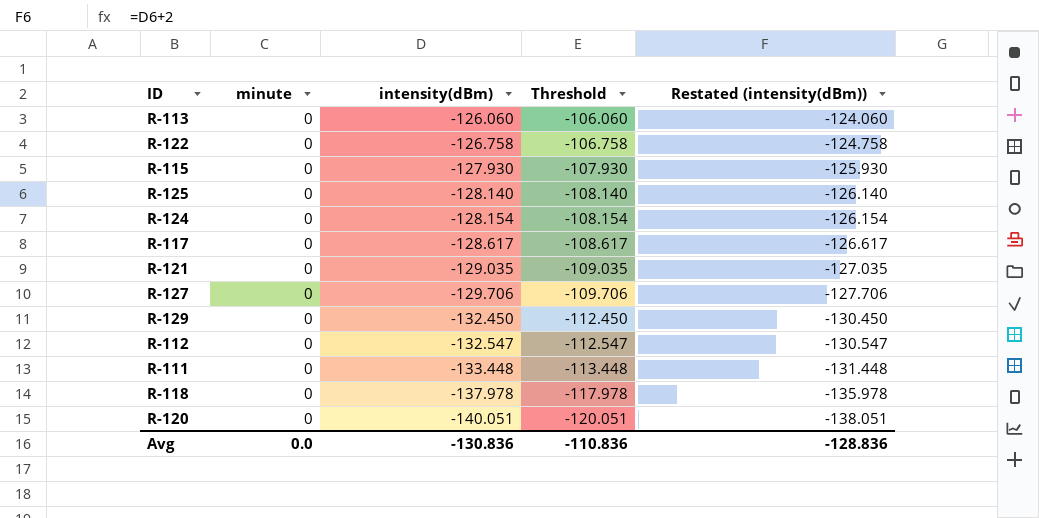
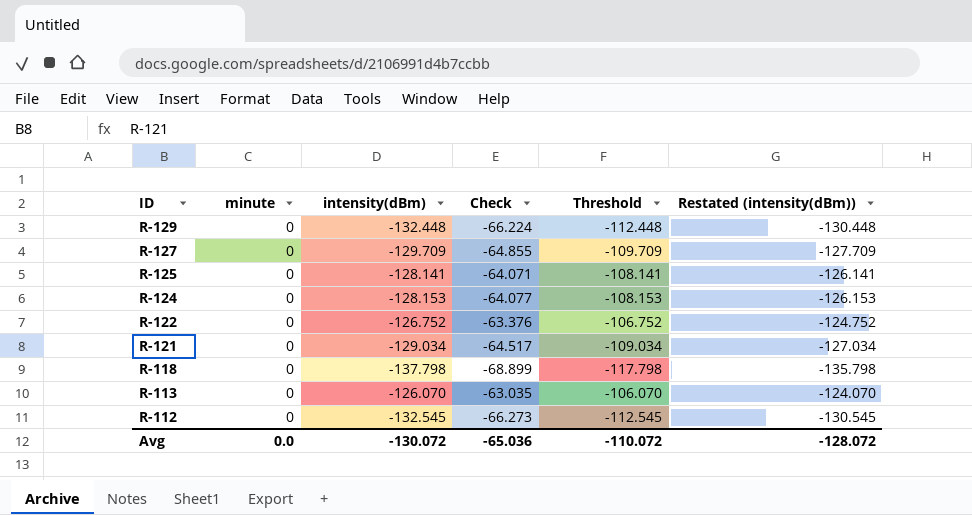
row order: intensity(dBm) descending -> ID descending
column Check | formula: none -> [intensity(dBm)] * 0.5
row R-115: 0 | -127.930 | -107.930 | -125.930 -> none
row R-117: 0 | -128.617 | -108.617 | -126.617 -> none
row R-111: 0 | -133.448 | -113.448 | -131.448 -> none
row R-120: 0 | -140.051 | -120.051 | -138.051 -> none
R-129 | intensity(dBm): -132.450 -> -132.448
R-129 | Threshold: -112.450 -> -112.448
R-129 | Restated (intensity(dBm)): -130.450 -> -130.448
R-127 | intensity(dBm): -129.706 -> -129.709
R-127 | Threshold: -109.706 -> -109.709
R-127 | Restated (intensity(dBm)): -127.706 -> -127.709
R-125 | intensity(dBm): -128.140 -> -128.141
R-125 | Threshold: -108.140 -> -108.141
R-125 | Restated (intensity(dBm)): -126.140 -> -126.141
R-124 | intensity(dBm): -128.154 -> -128.153
R-124 | Threshold: -108.154 -> -108.153
R-124 | Restated (intensity(dBm)): -126.154 -> -126.153
R-122 | intensity(dBm): -126.758 -> -126.752
R-122 | Threshold: -106.758 -> -106.752
R-122 | Restated (intensity(dBm)): -124.758 -> -124.752
R-121 | intensity(dBm): -129.035 -> -129.034
R-121 | Threshold: -109.035 -> -109.034
R-121 | Restated (intensity(dBm)): -127.035 -> -127.034
R-118 | intensity(dBm): -137.978 -> -137.798
R-118 | Threshold: -117.978 -> -117.798
R-118 | Restated (intensity(dBm)): -135.978 -> -135.798
R-113 | intensity(dBm): -126.060 -> -126.070
R-113 | Threshold: -106.060 -> -106.070
R-113 | Restated (intensity(dBm)): -124.060 -> -124.070
R-112 | intensity(dBm): -132.547 -> -132.545
R-112 | Threshold: -112.547 -> -112.545
R-112 | Restated (intensity(dBm)): -130.547 -> -130.545
Avg | intensity(dBm): -130.836 -> -130.072
Avg | Threshold: -110.836 -> -110.072
Avg | Restated (intensity(dBm)): -128.836 -> -128.072

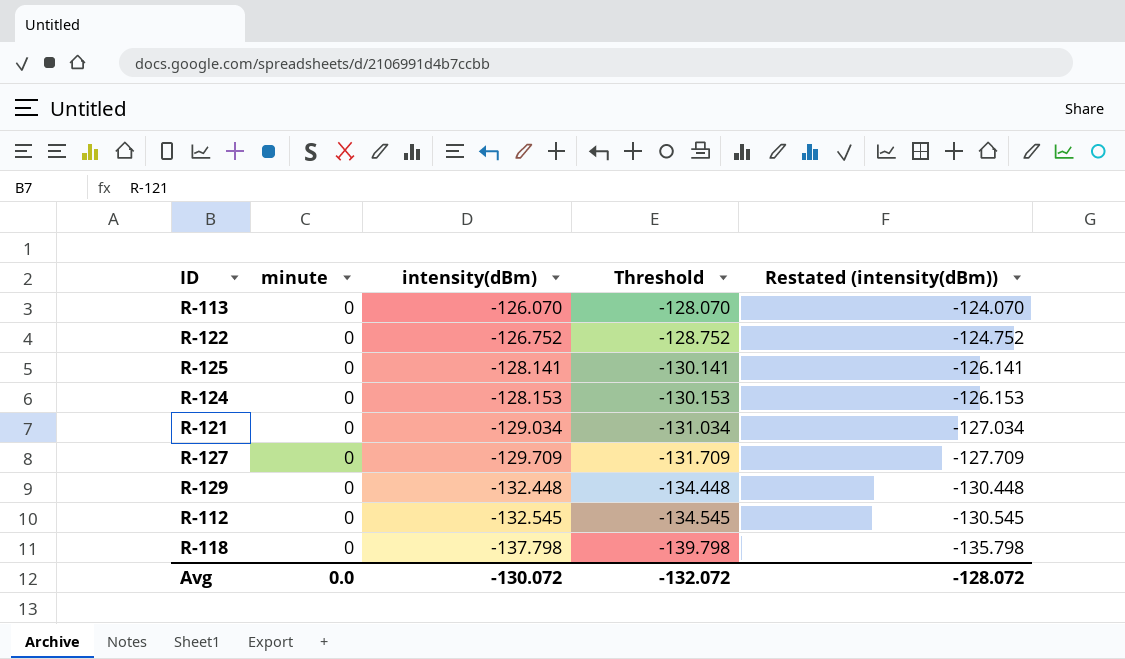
row order: ID descending -> intensity(dBm) descending
column Check | formula: [intensity(dBm)] * 0.5 -> none
column Threshold | formula: [intensity(dBm)] + 20 -> [intensity(dBm)] - 2
Avg | Threshold: -110.072 -> -132.072

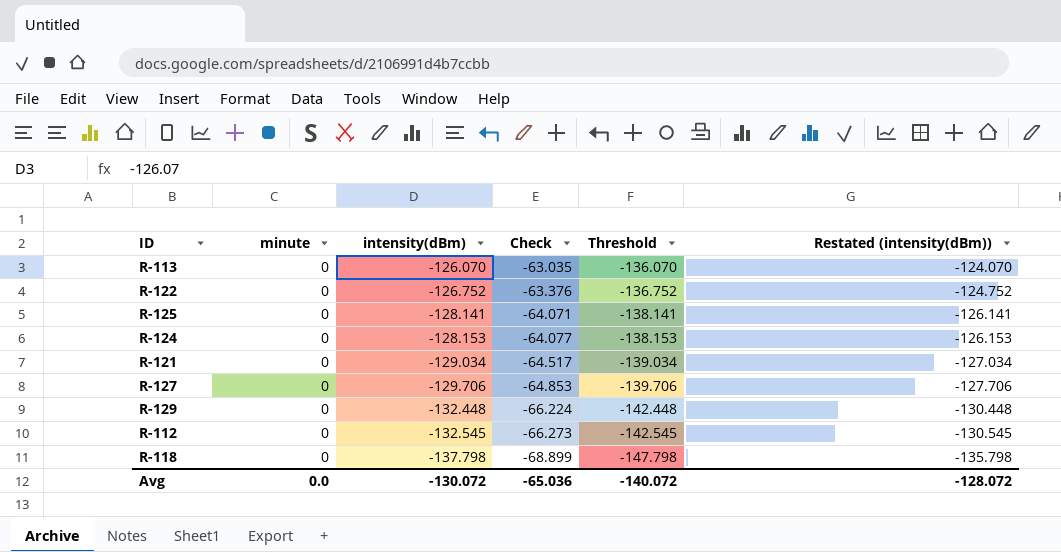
column Check | formula: none -> [intensity(dBm)] * 0.5
column Threshold | formula: [intensity(dBm)] - 2 -> [intensity(dBm)] - 10
R-127 | intensity(dBm): -129.709 -> -129.706
R-127 | Restated (intensity(dBm)): -127.709 -> -127.706
Avg | Threshold: -132.072 -> -140.072

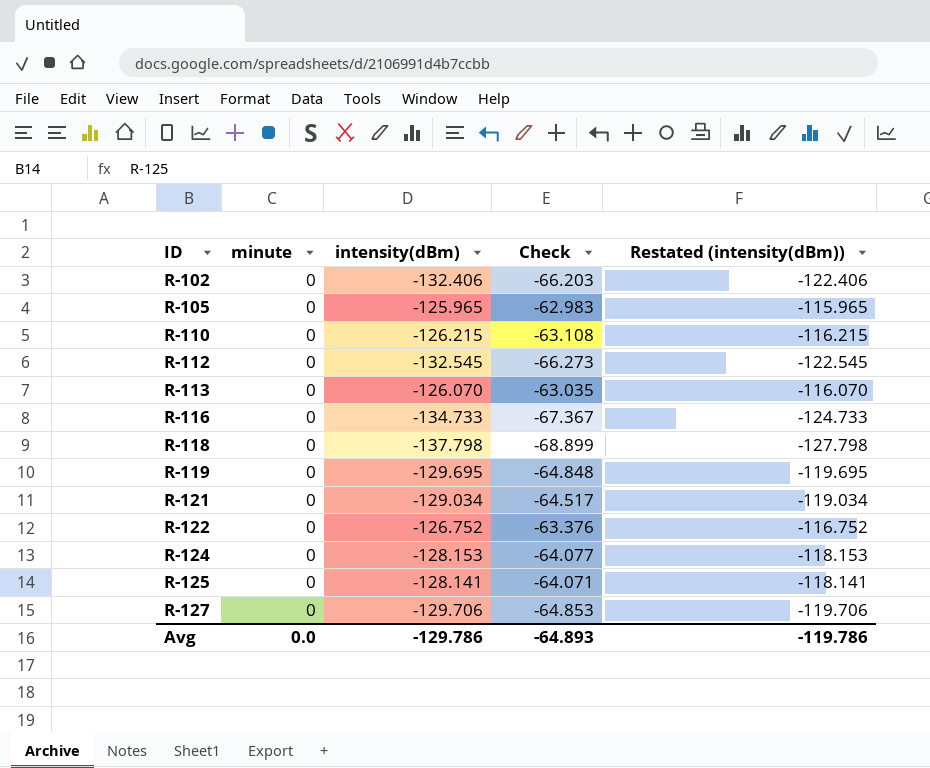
row order: intensity(dBm) descending -> ID ascending
column Threshold | formula: [intensity(dBm)] - 10 -> none
column Restated (intensity(dBm)) | formula: [intensity(dBm)] + 2 -> [intensity(dBm)] + 10
row R-129: 0 | -132.448 | -66.224 | -142.448 | -130.448 -> none
row R-102: none -> 0 | -132.406 | -66.203 | -122.406
row R-105: none -> 0 | -125.965 | -62.983 | -115.965
row R-110: none -> 0 | -126.215 | -63.108 | -116.215
row R-116: none -> 0 | -134.733 | -67.367 | -124.733
row R-119: none -> 0 | -129.695 | -64.848 | -119.695
Avg | intensity(dBm): -130.072 -> -129.786
Avg | Check: -65.036 -> -64.893
Avg | Restated (intensity(dBm)): -128.072 -> -119.786

